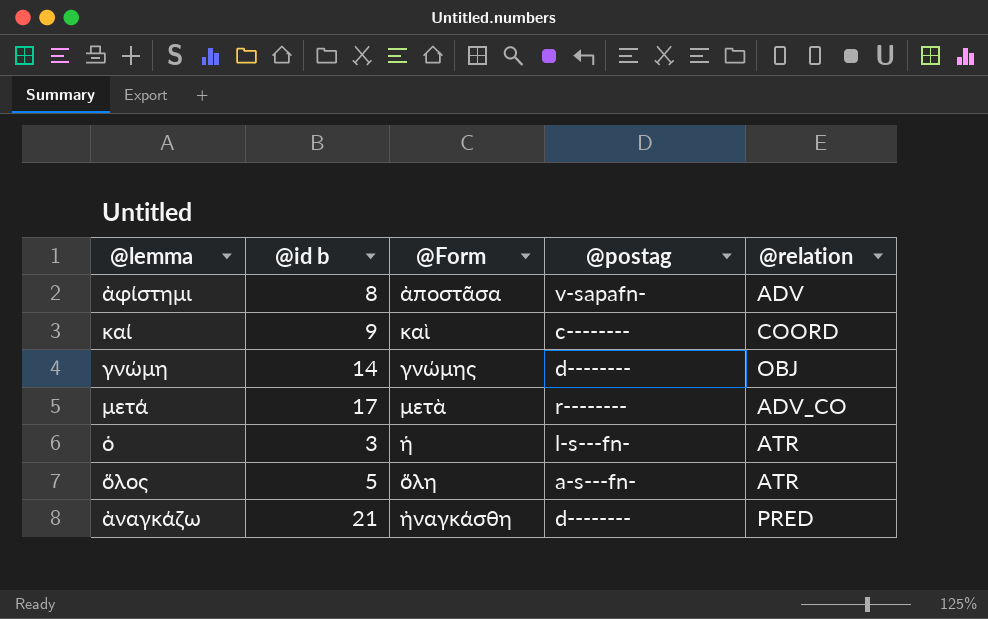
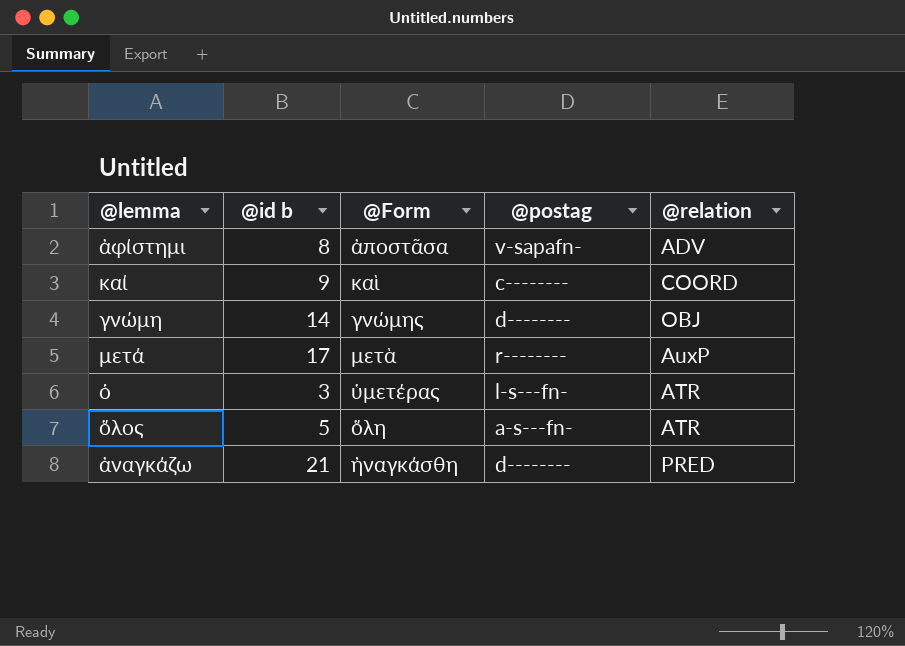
μετά | @relation: ADV_CO -> AuxP
ὁ | @Form: ἡ -> ὑμετέρας

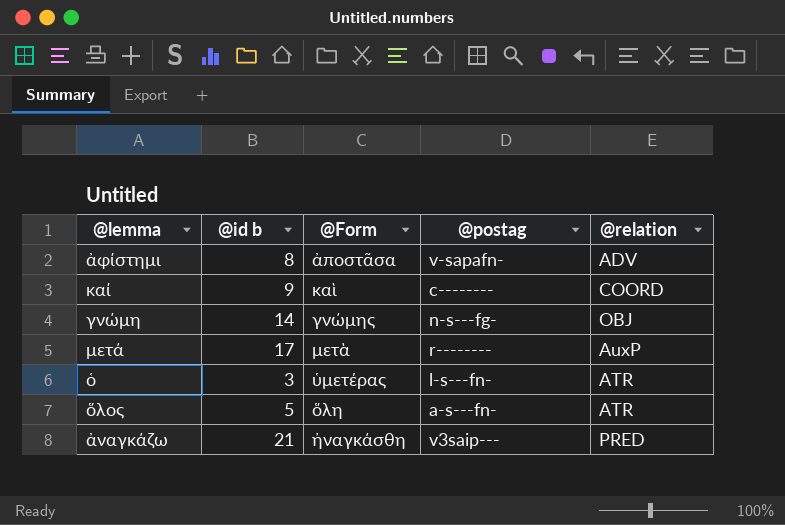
γνώμη | @postag: d-------- -> n-s---fg-
ἀναγκάζω | @postag: d-------- -> v3saip---

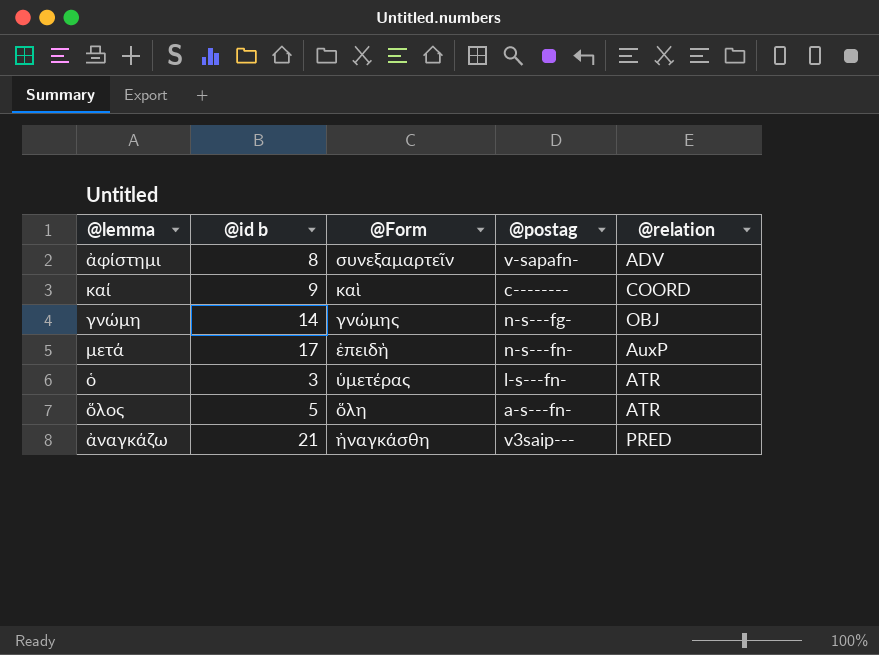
ἀφίστημι | @Form: ἀποστᾶσα -> συνεξαμαρτεῖν
μετά | @Form: μετὰ -> ἐπειδὴ
μετά | @postag: r-------- -> n-s---fn-

